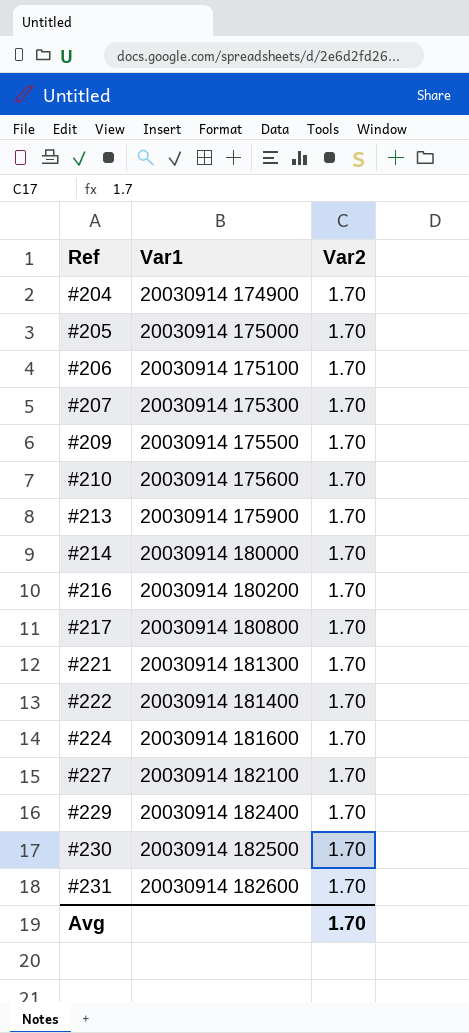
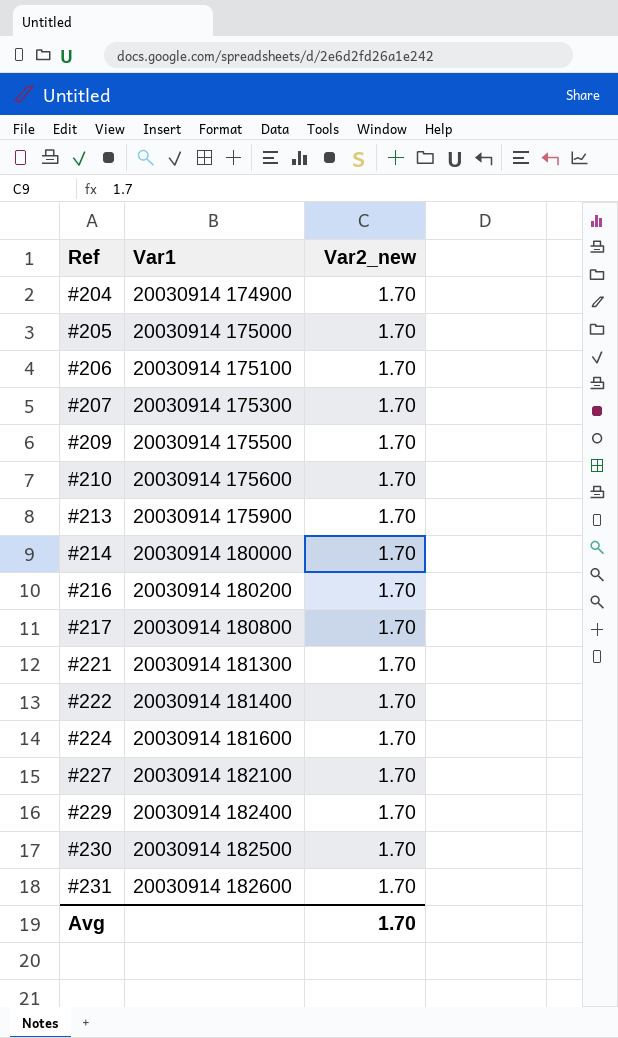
column name: Var2 -> Var2_new

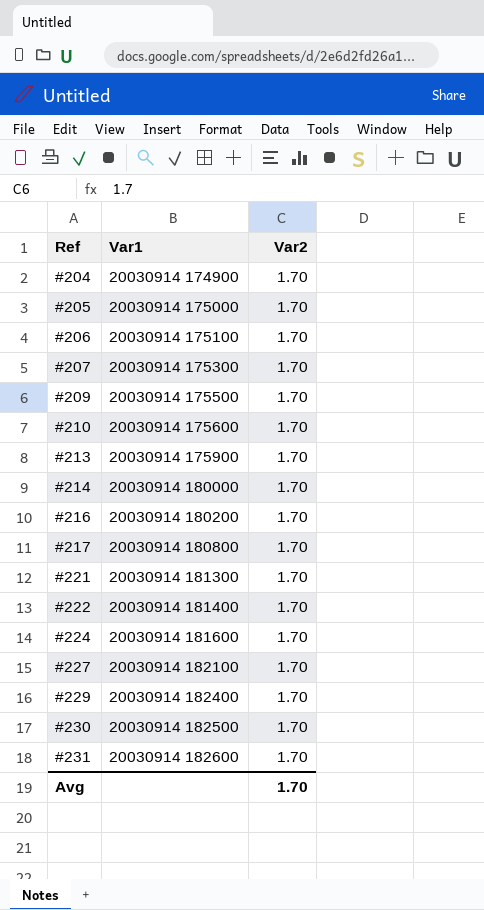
column name: Var2_new -> Var2

